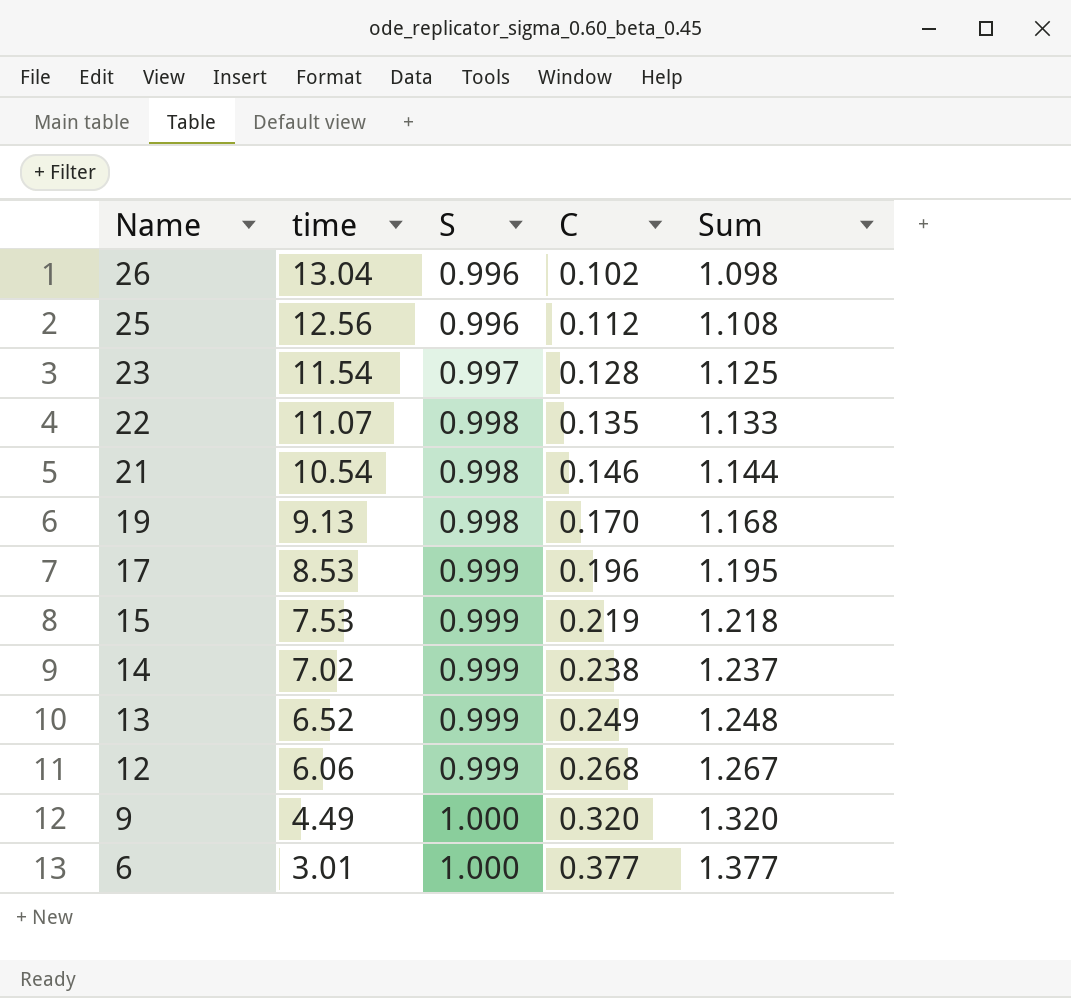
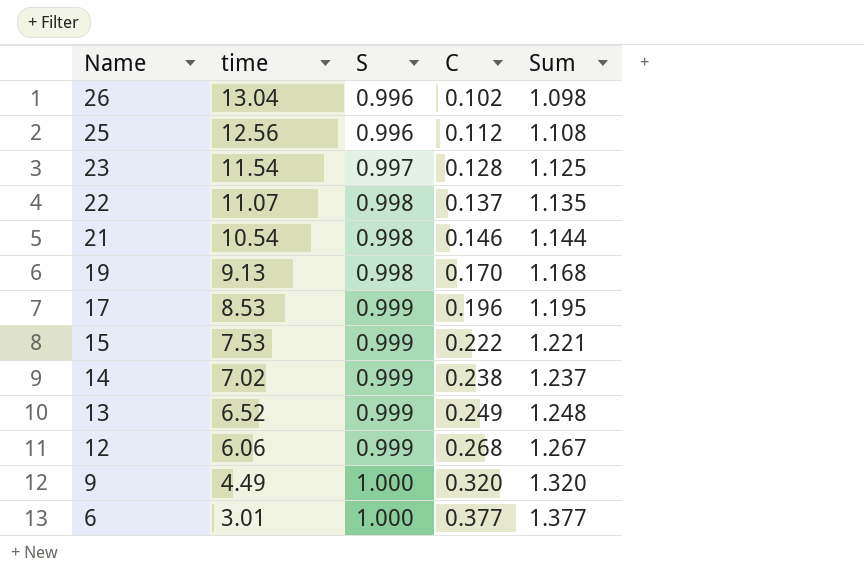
22 | C: 0.135 -> 0.137
22 | Sum: 1.133 -> 1.135
15 | C: 0.219 -> 0.222
15 | Sum: 1.218 -> 1.221

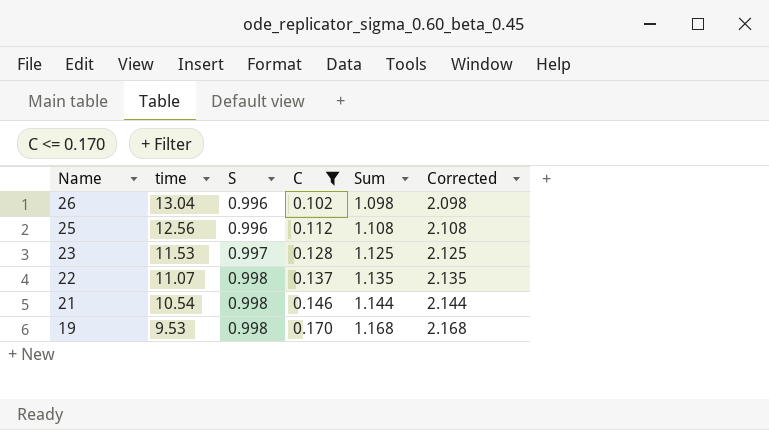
filter: none -> C <= 0.170
column Corrected | formula: none -> [Sum] + 1
23 | time: 11.54 -> 11.53
19 | time: 9.13 -> 9.53

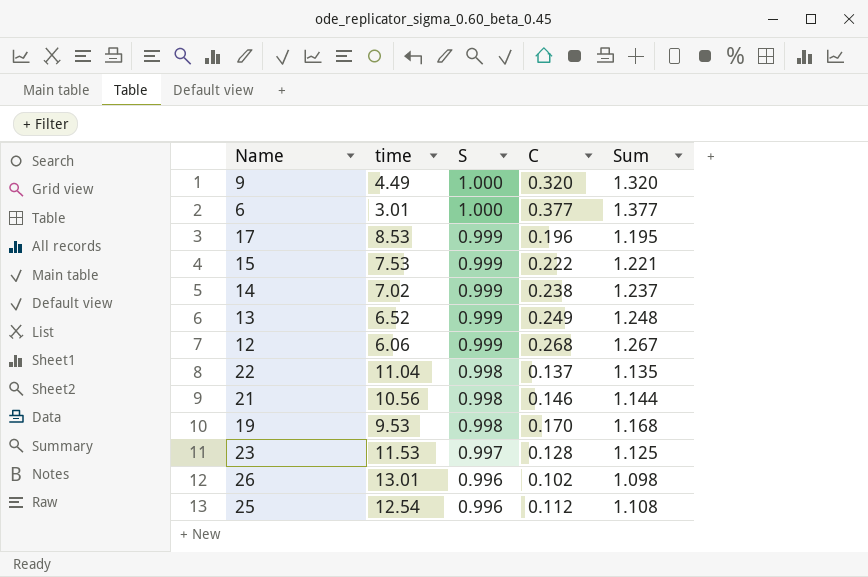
filter: C <= 0.170 -> none
row order: Name descending -> S descending
column Corrected | formula: [Sum] + 1 -> none
22 | time: 11.07 -> 11.04
21 | time: 10.54 -> 10.56
26 | time: 13.04 -> 13.01
25 | time: 12.56 -> 12.54

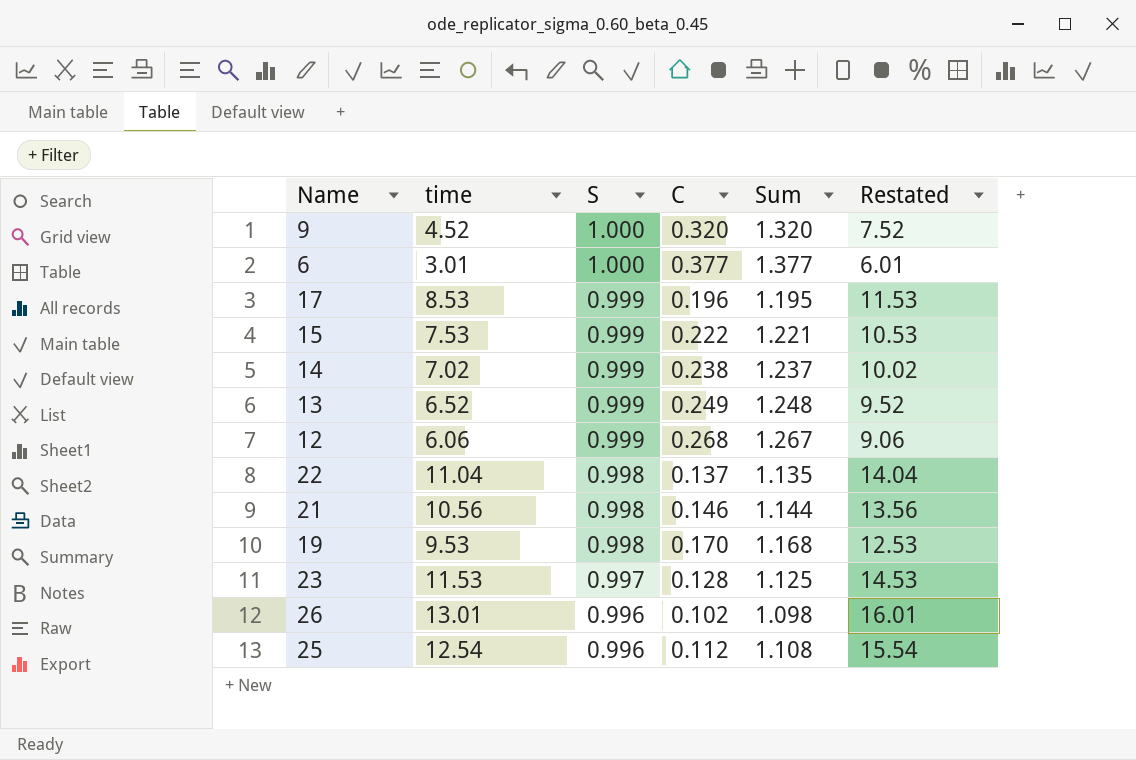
column Restated | formula: none -> [time] + 3
9 | time: 4.49 -> 4.52

